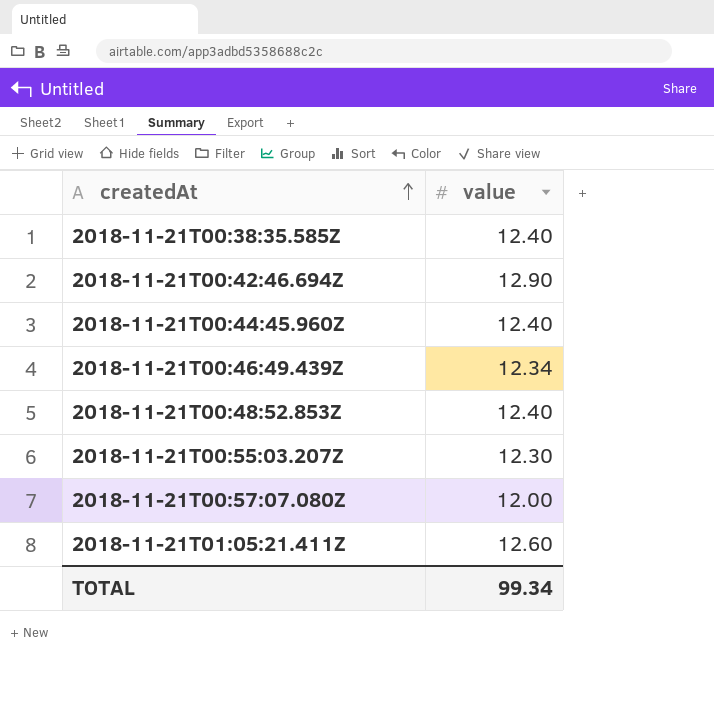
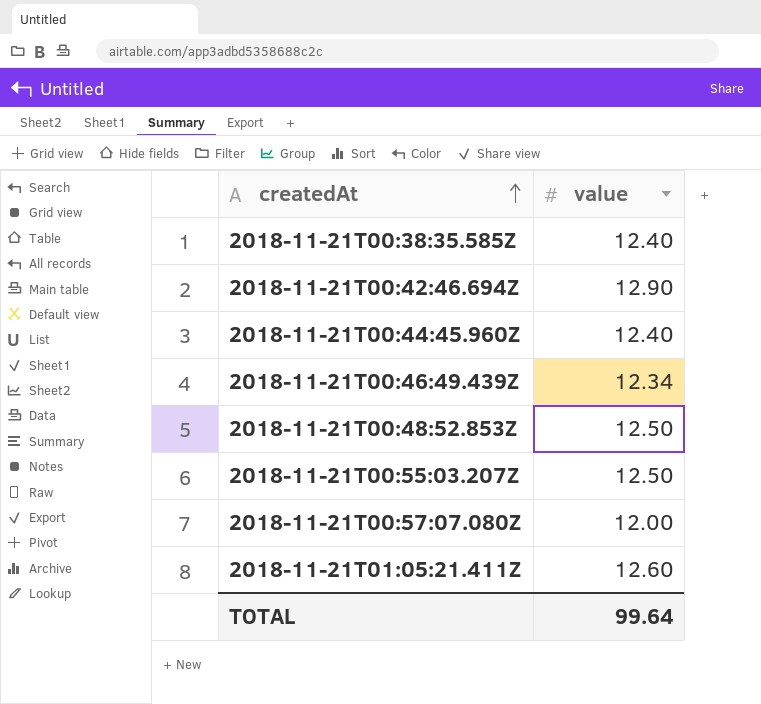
2018-11-21T00:48:52.853Z | value: 12.40 -> 12.50
2018-11-21T00:55:03.207Z | value: 12.30 -> 12.50
TOTAL | value: 99.34 -> 99.64

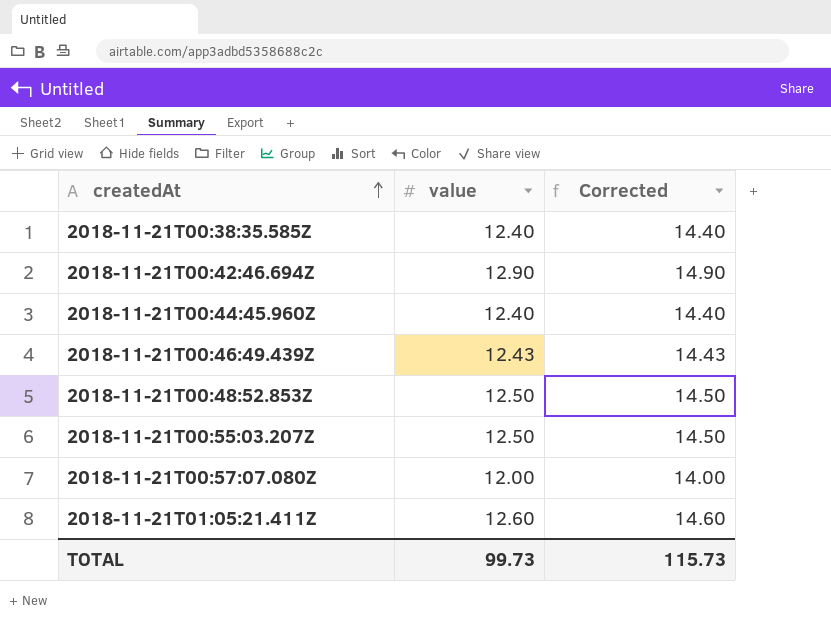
column Corrected | formula: none -> [value] + 2
2018-11-21T00:46:49.439Z | value: 12.34 -> 12.43
TOTAL | value: 99.64 -> 99.73

